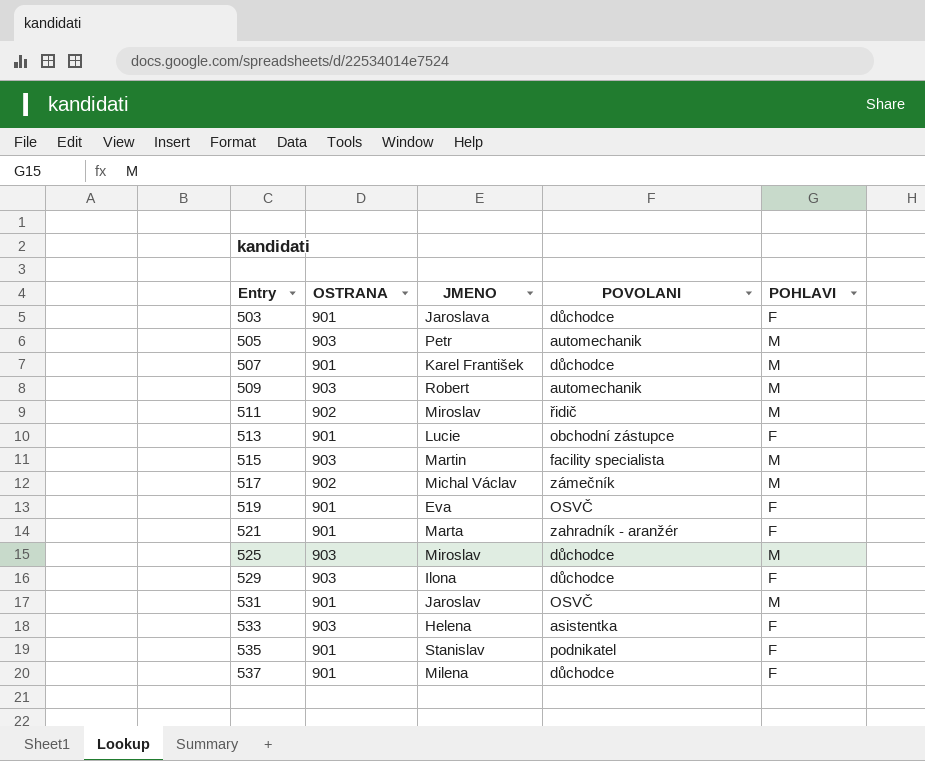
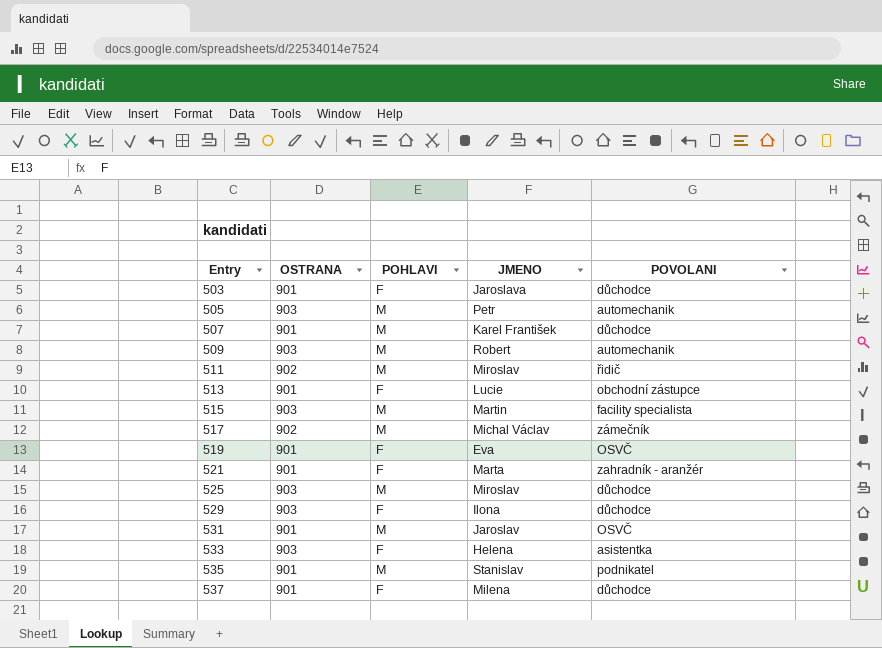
column POHLAVI | position: 5 -> 3
535 | POHLAVI: F -> M

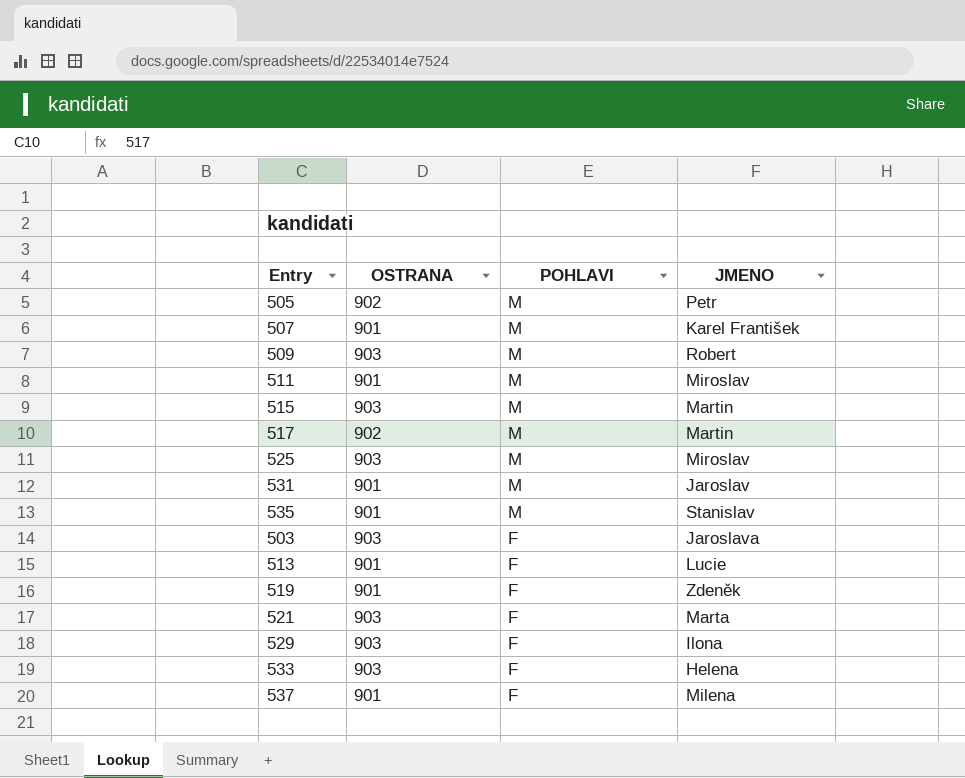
row order: Entry ascending -> POHLAVI descending
column POVOLANI | position: 5 -> none
505 | OSTRANA: 903 -> 902
511 | OSTRANA: 902 -> 901
517 | JMENO: Michal Václav -> Martin
503 | OSTRANA: 901 -> 903
519 | JMENO: Eva -> Zdeněk
521 | OSTRANA: 901 -> 903

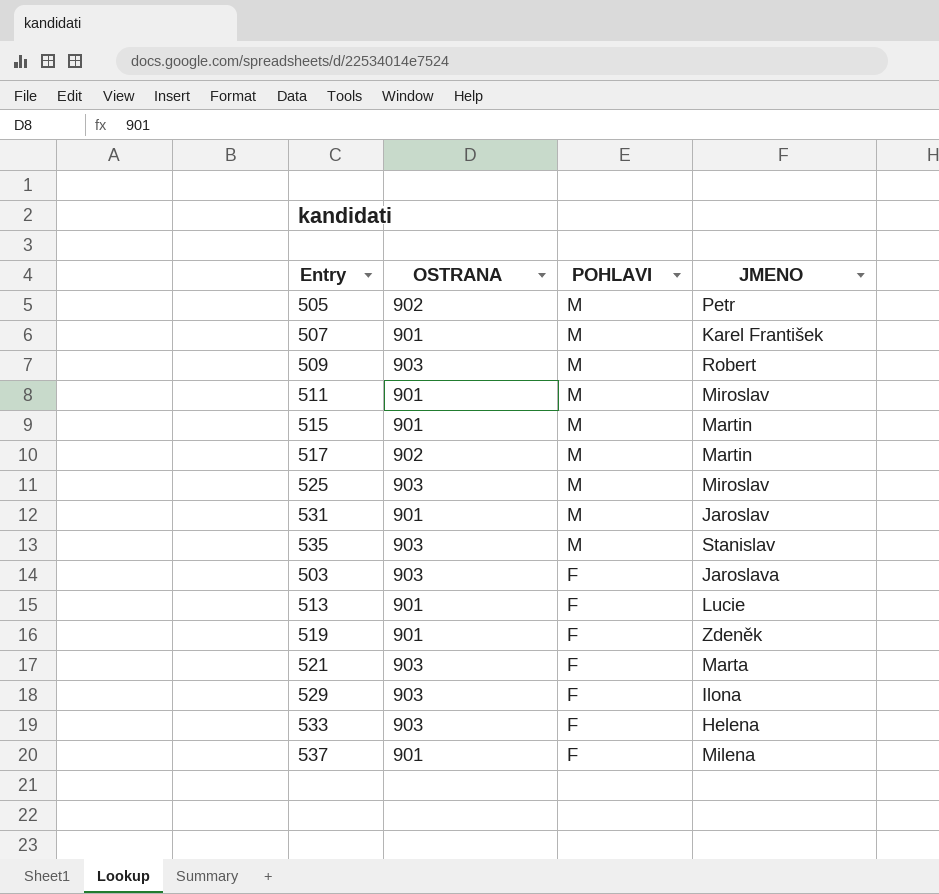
515 | OSTRANA: 903 -> 901
535 | OSTRANA: 901 -> 903

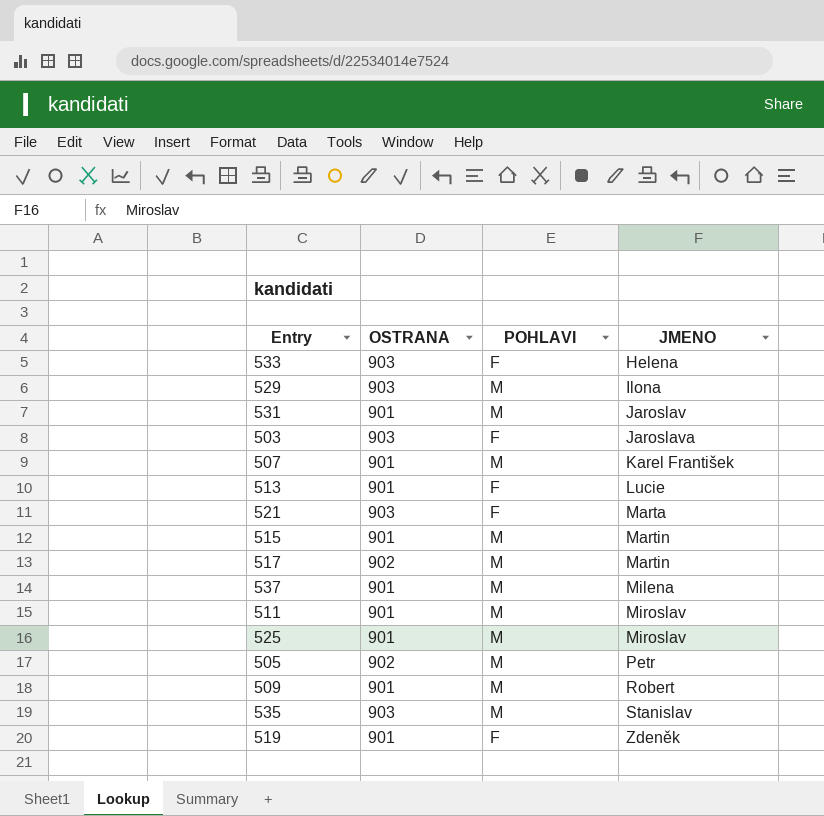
row order: POHLAVI descending -> JMENO ascending
529 | POHLAVI: F -> M
537 | POHLAVI: F -> M
525 | OSTRANA: 903 -> 901
509 | OSTRANA: 903 -> 901

